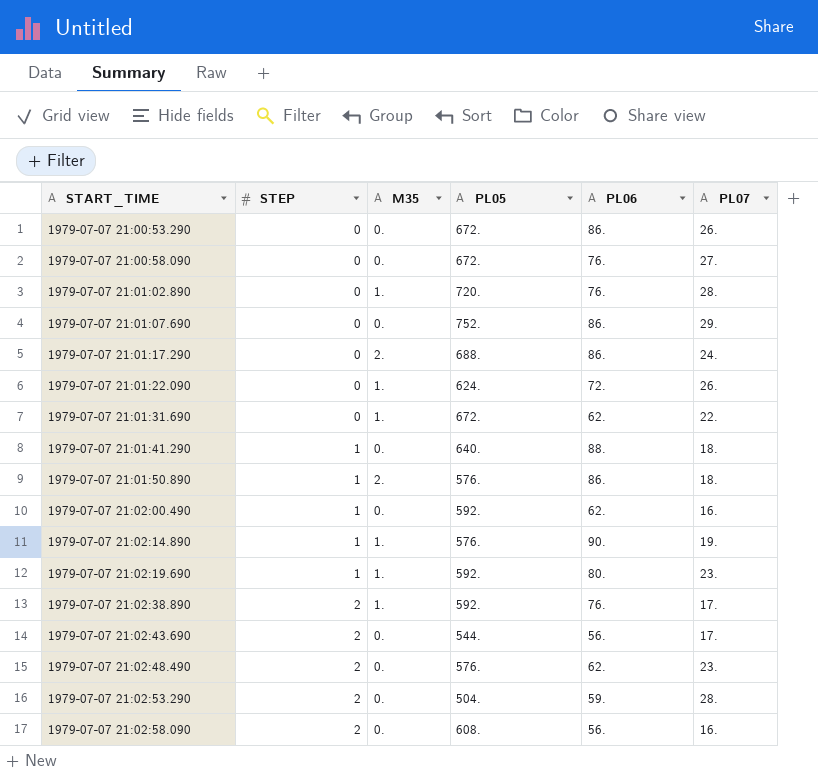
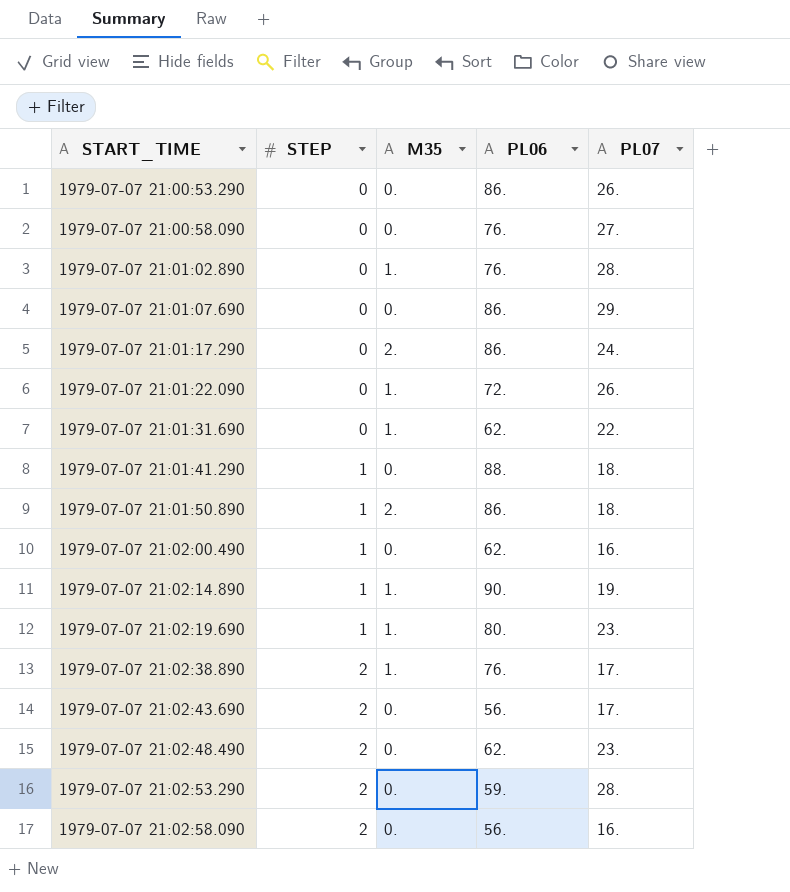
column PL05 | position: 4 -> none

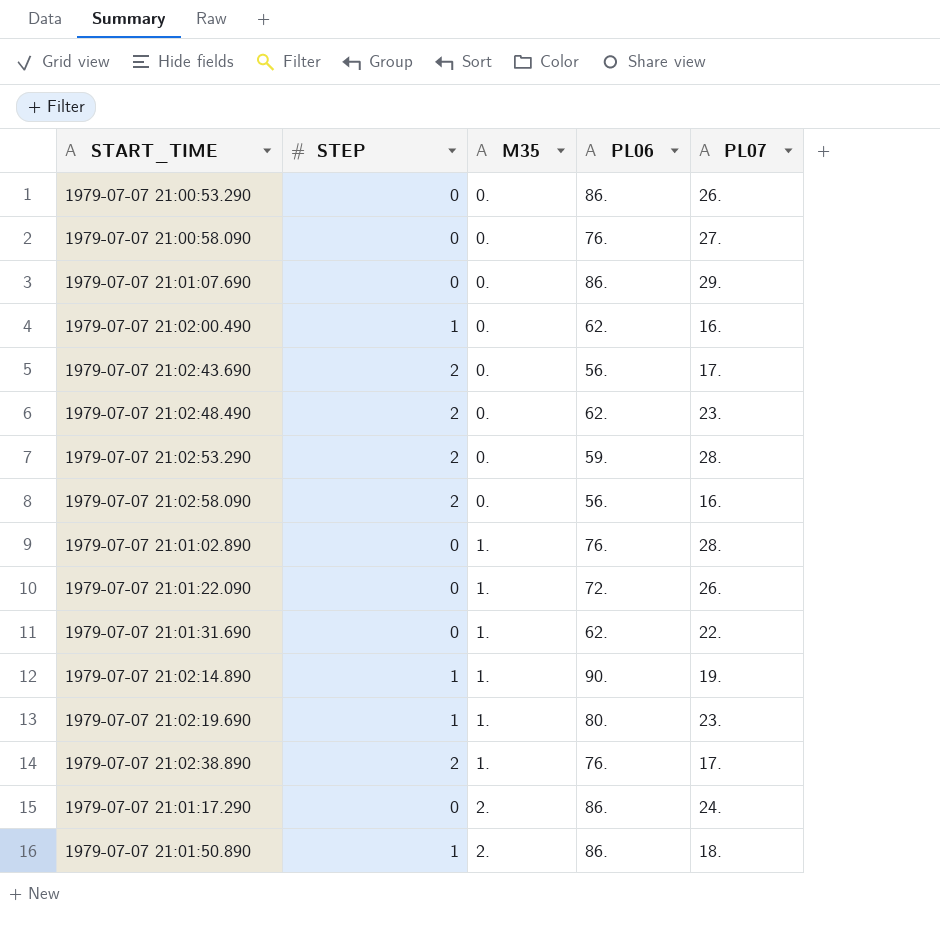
row order: START_TIME ascending -> M35 ascending
row 1979-07-07 21:01:41.290: 1 | 0. | 88. | 18. -> none

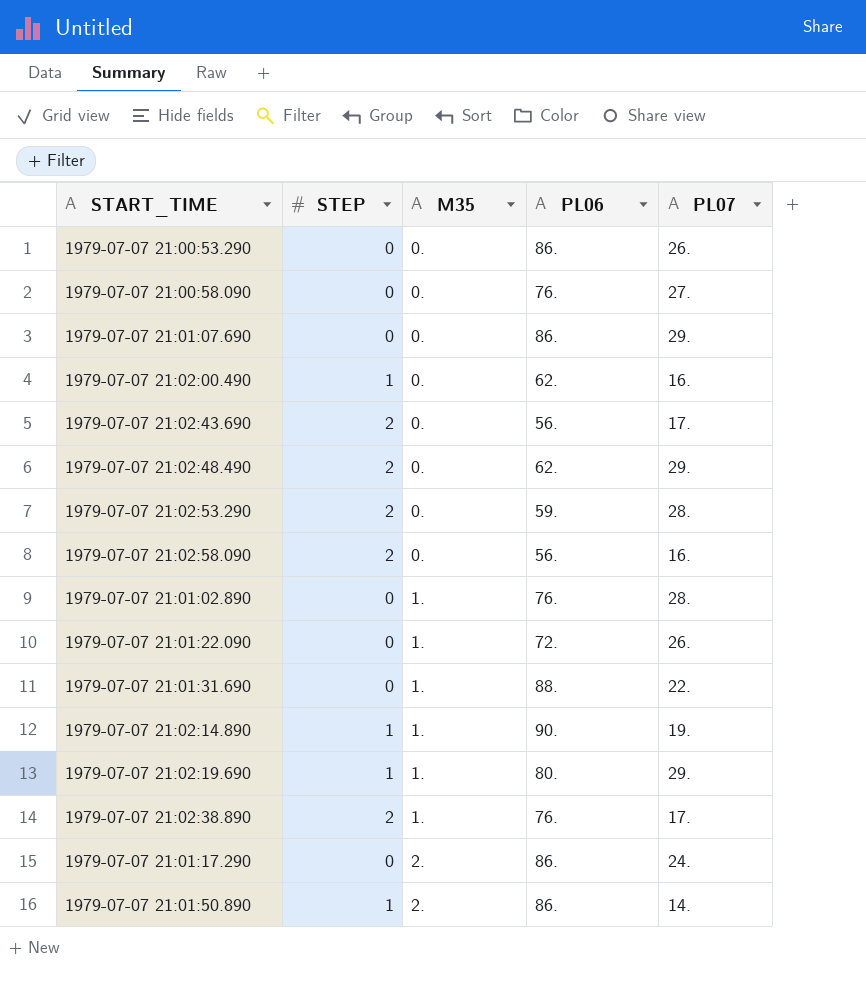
1979-07-07 21:02:48.490 | PL07: 23. -> 29.
1979-07-07 21:01:31.690 | PL06: 62. -> 88.
1979-07-07 21:02:19.690 | PL07: 23. -> 29.
1979-07-07 21:01:50.890 | PL07: 18. -> 14.

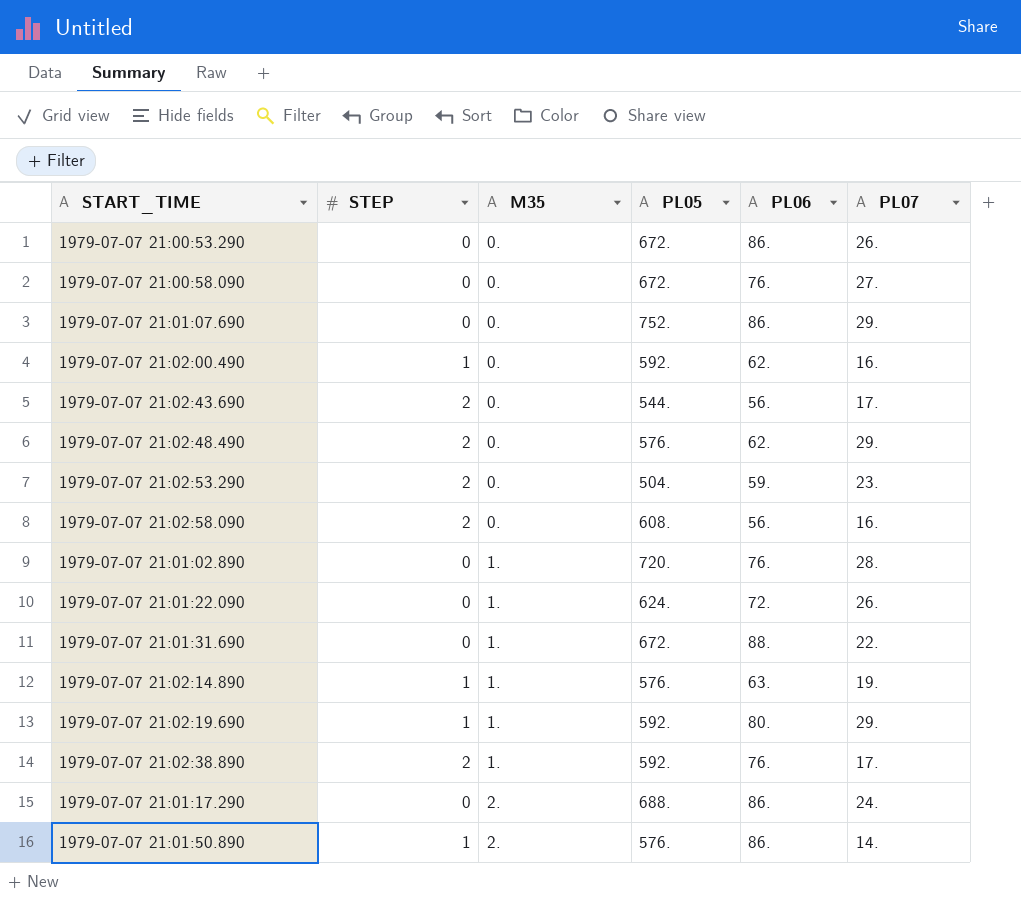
column PL05 | position: none -> 4
1979-07-07 21:02:53.290 | PL07: 28. -> 23.
1979-07-07 21:02:14.890 | PL06: 90. -> 63.

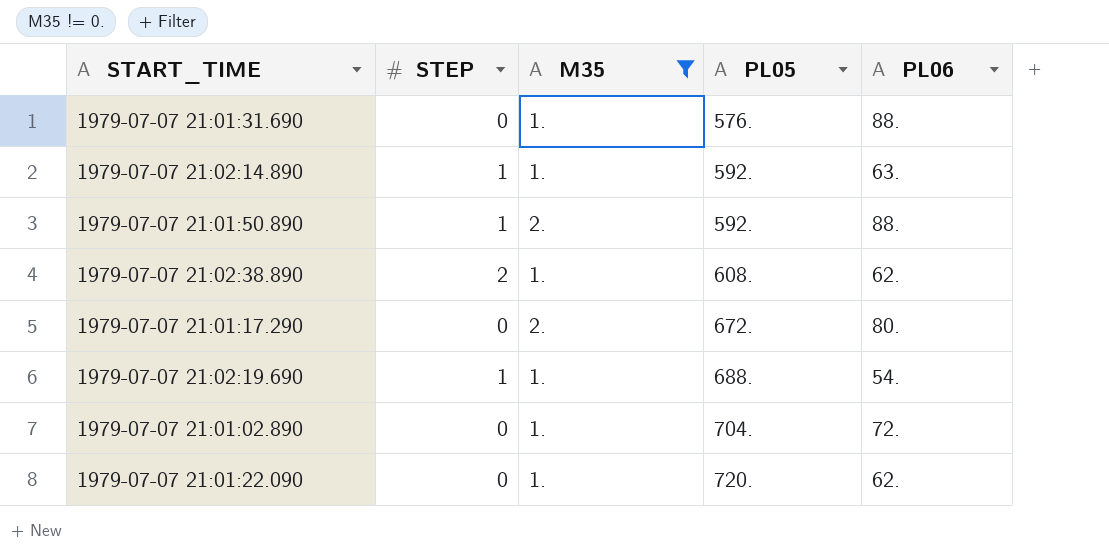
filter: none -> M35 != 0.
row order: M35 ascending -> PL05 ascending
column PL07 | position: 6 -> none
1979-07-07 21:01:31.690 | PL05: 672. -> 576.
1979-07-07 21:02:14.890 | PL05: 576. -> 592.
1979-07-07 21:01:50.890 | PL05: 576. -> 592.
1979-07-07 21:01:50.890 | PL06: 86. -> 88.
1979-07-07 21:02:38.890 | PL05: 592. -> 608.
1979-07-07 21:02:38.890 | PL06: 76. -> 62.
1979-07-07 21:01:17.290 | PL05: 688. -> 672.
1979-07-07 21:01:17.290 | PL06: 86. -> 80.
1979-07-07 21:02:19.690 | PL05: 592. -> 688.
1979-07-07 21:02:19.690 | PL06: 80. -> 54.
1979-07-07 21:01:02.890 | PL05: 720. -> 704.
1979-07-07 21:01:02.890 | PL06: 76. -> 72.
1979-07-07 21:01:22.090 | PL05: 624. -> 720.
1979-07-07 21:01:22.090 | PL06: 72. -> 62.

